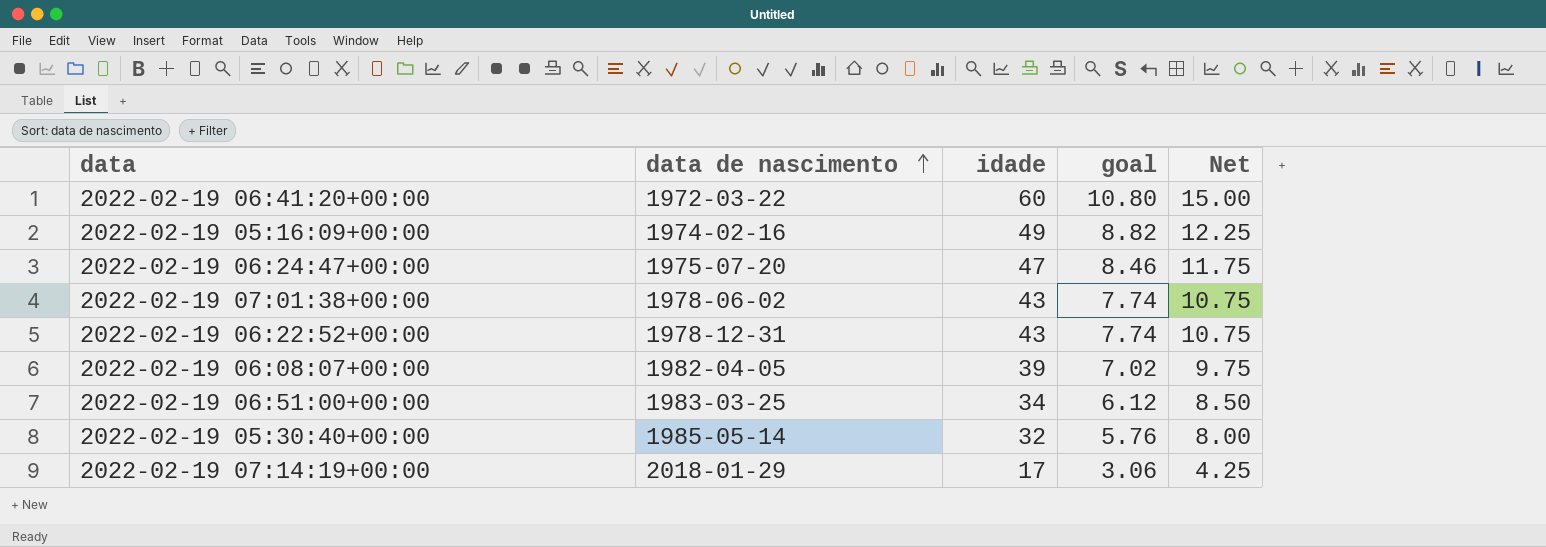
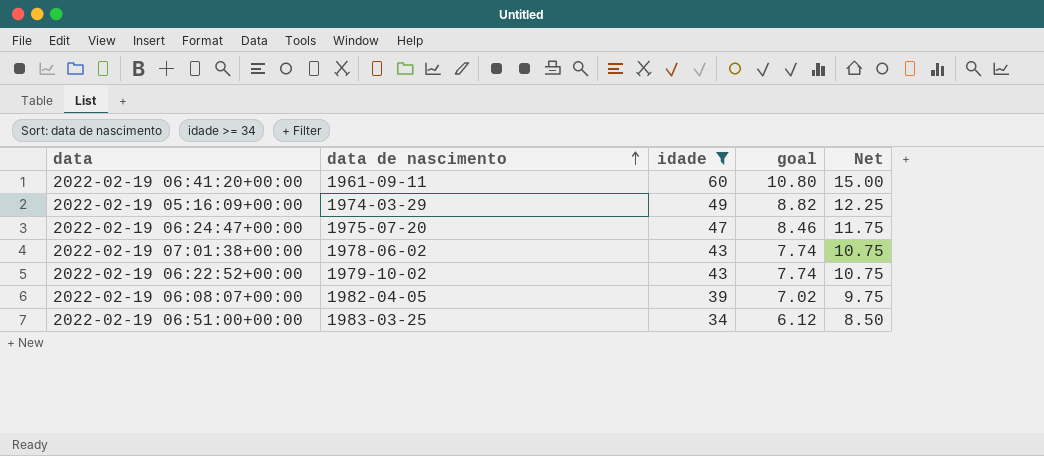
filter: none -> idade >= 34
2022-02-19 06:41:20+00:00 | data de nascimento: 1972-03-22 -> 1961-09-11
2022-02-19 05:16:09+00:00 | data de nascimento: 1974-02-16 -> 1974-03-29
2022-02-19 06:22:52+00:00 | data de nascimento: 1978-12-31 -> 1979-10-02

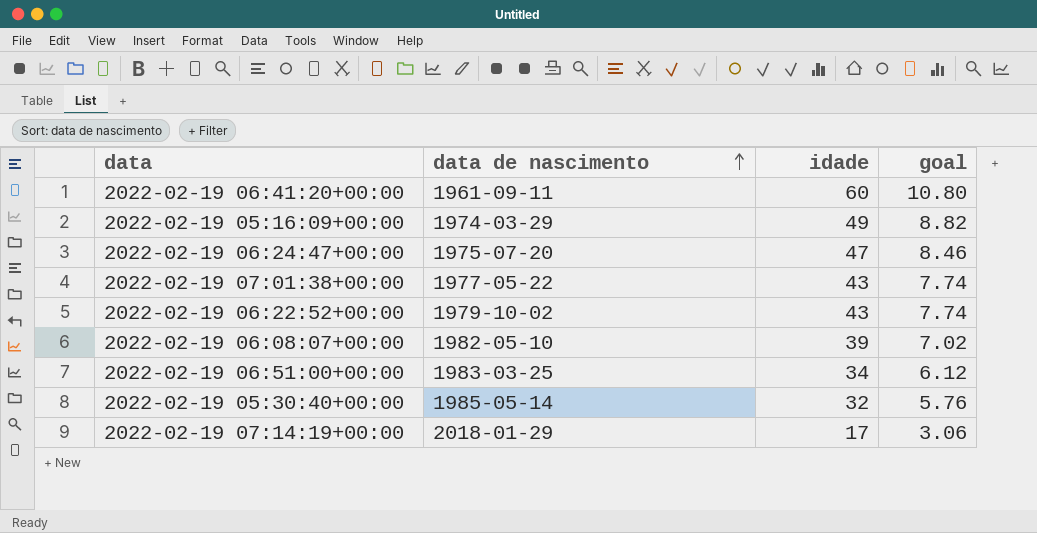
filter: idade >= 34 -> none
column Net | formula: [idade] * 0.25 -> none
2022-02-19 07:01:38+00:00 | data de nascimento: 1978-06-02 -> 1977-05-22
2022-02-19 06:08:07+00:00 | data de nascimento: 1982-04-05 -> 1982-05-10

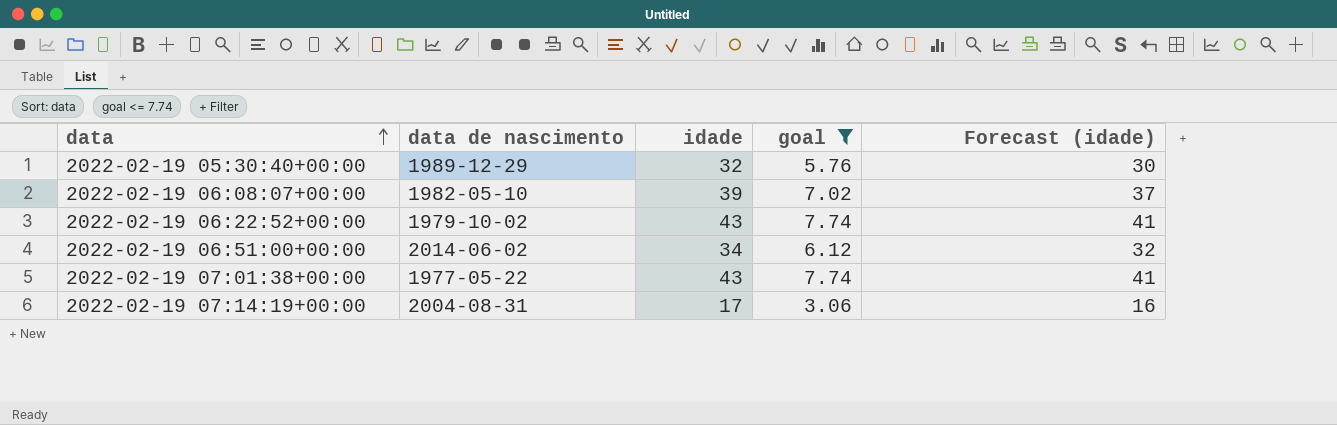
filter: none -> goal <= 7.74
row order: data de nascimento ascending -> data ascending
column Forecast (idade) | formula: none -> [idade] * 0.95
2022-02-19 05:30:40+00:00 | data de nascimento: 1985-05-14 -> 1989-12-29
2022-02-19 06:51:00+00:00 | data de nascimento: 1983-03-25 -> 2014-06-02
2022-02-19 07:14:19+00:00 | data de nascimento: 2018-01-29 -> 2004-08-31

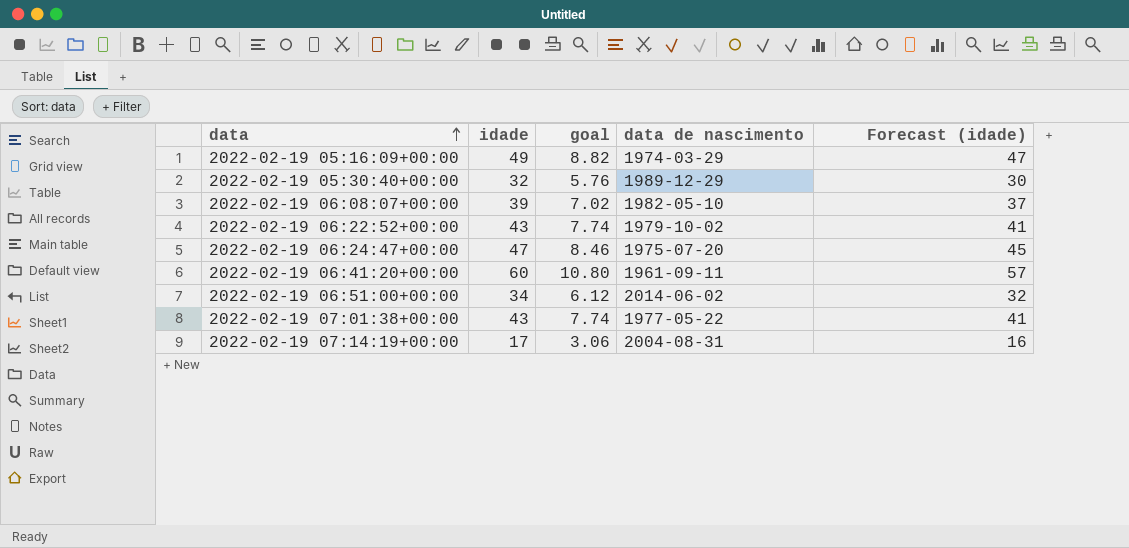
filter: goal <= 7.74 -> none
column data de nascimento | position: 2 -> 4

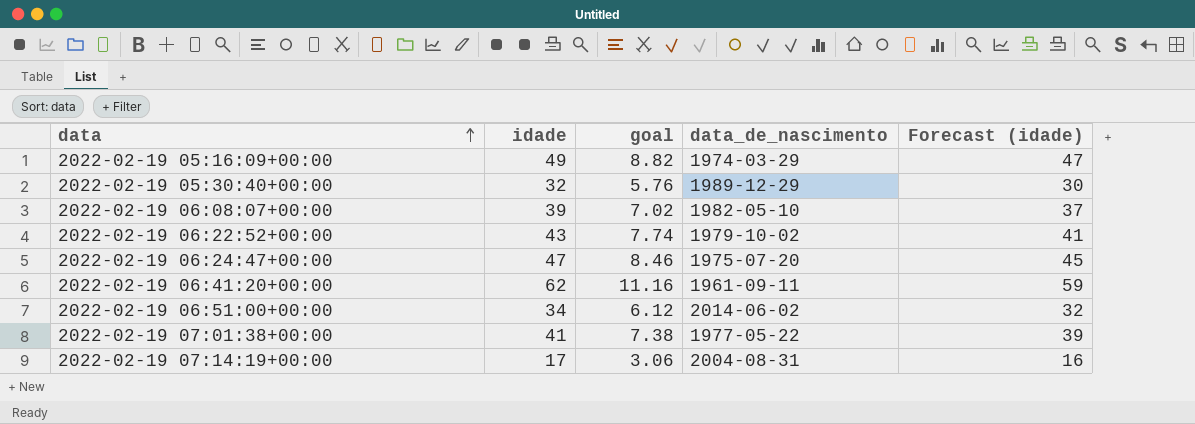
column name: data de nascimento -> data_de_nascimento
2022-02-19 06:41:20+00:00 | idade: 60 -> 62
2022-02-19 06:41:20+00:00 | goal: 10.80 -> 11.16
2022-02-19 06:41:20+00:00 | Forecast (idade): 57 -> 59
2022-02-19 07:01:38+00:00 | idade: 43 -> 41
2022-02-19 07:01:38+00:00 | goal: 7.74 -> 7.38
2022-02-19 07:01:38+00:00 | Forecast (idade): 41 -> 39

